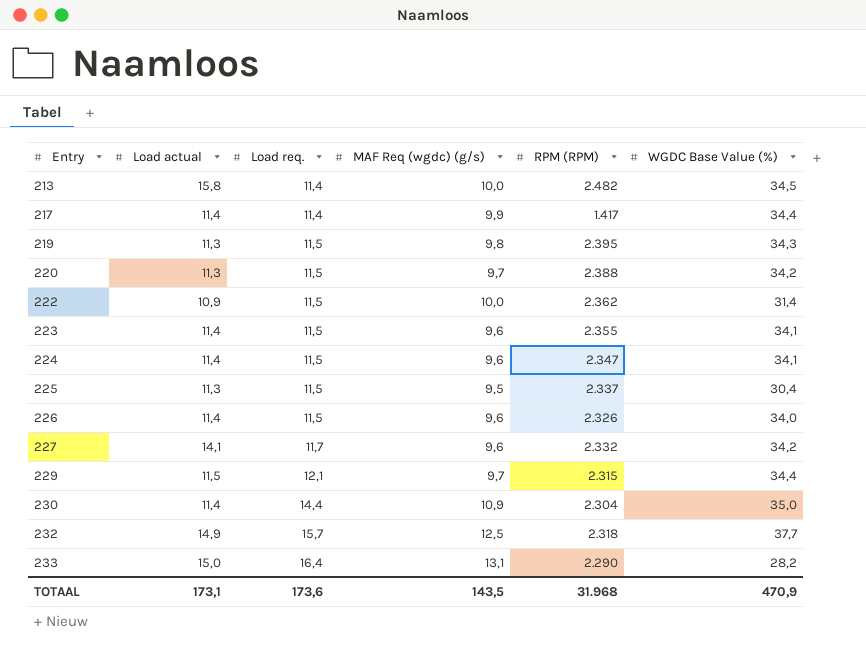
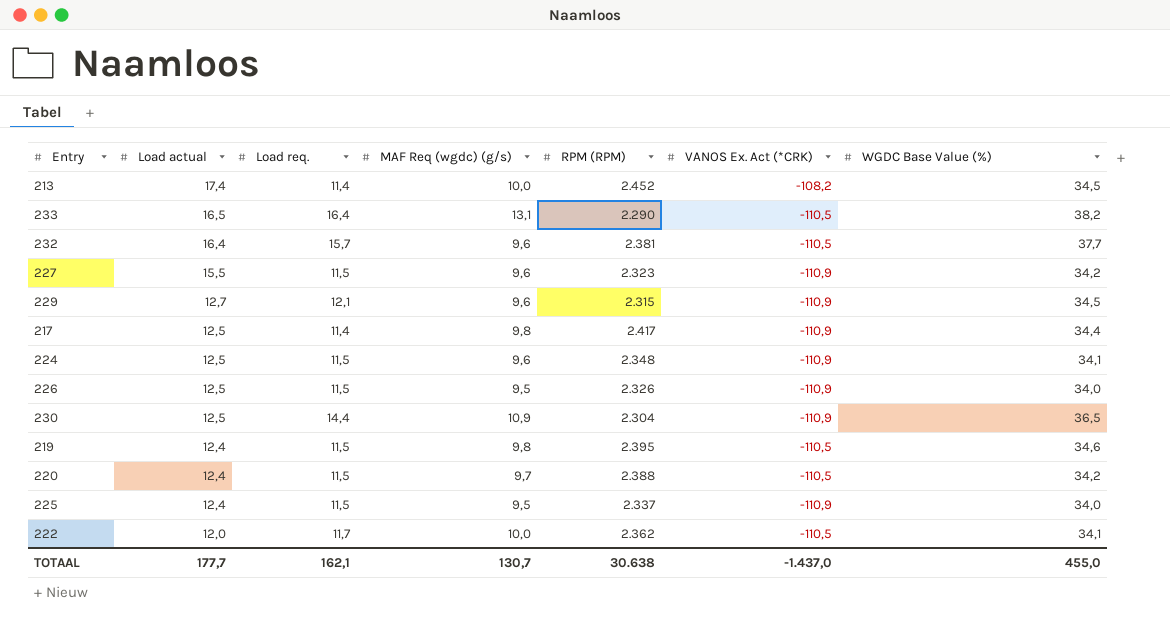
row order: Entry ascending -> Load actual descending
column VANOS Ex. Act (*CRK) | position: none -> 6
row 223: 11,4 | 11,5 | 9,6 | 2.355 | 34,1 -> none
213 | Load actual: 15,8 -> 17,4
213 | RPM (RPM): 2.482 -> 2.452
233 | Load actual: 15,0 -> 16,5
233 | WGDC Base Value (%): 28,2 -> 38,2
232 | Load actual: 14,9 -> 16,4
232 | MAF Req (wgdc) (g/s): 12,5 -> 9,6
232 | RPM (RPM): 2.318 -> 2.381
227 | Load actual: 14,1 -> 15,5
227 | Load req.: 11,7 -> 11,5
227 | RPM (RPM): 2.332 -> 2.323
229 | Load actual: 11,5 -> 12,7
229 | MAF Req (wgdc) (g/s): 9,7 -> 9,6
229 | WGDC Base Value (%): 34,4 -> 34,5
217 | Load actual: 11,4 -> 12,5
217 | MAF Req (wgdc) (g/s): 9,9 -> 9,8
217 | RPM (RPM): 1.417 -> 2.417
224 | Load actual: 11,4 -> 12,5
224 | RPM (RPM): 2.347 -> 2.348
226 | Load actual: 11,4 -> 12,5
226 | MAF Req (wgdc) (g/s): 9,6 -> 9,5
230 | Load actual: 11,4 -> 12,5
230 | WGDC Base Value (%): 35,0 -> 36,5
219 | Load actual: 11,3 -> 12,4
219 | WGDC Base Value (%): 34,3 -> 34,6
220 | Load actual: 11,3 -> 12,4
225 | Load actual: 11,3 -> 12,4
225 | WGDC Base Value (%): 30,4 -> 34,0
222 | Load actual: 10,9 -> 12,0
222 | Load req.: 11,5 -> 11,7
222 | WGDC Base Value (%): 31,4 -> 34,1
TOTAAL | Load actual: 173,1 -> 177,7
TOTAAL | Load req.: 173,6 -> 162,1
TOTAAL | MAF Req (wgdc) (g/s): 143,5 -> 130,7
TOTAAL | RPM (RPM): 31.968 -> 30.638
TOTAAL | WGDC Base Value (%): 470,9 -> 455,0

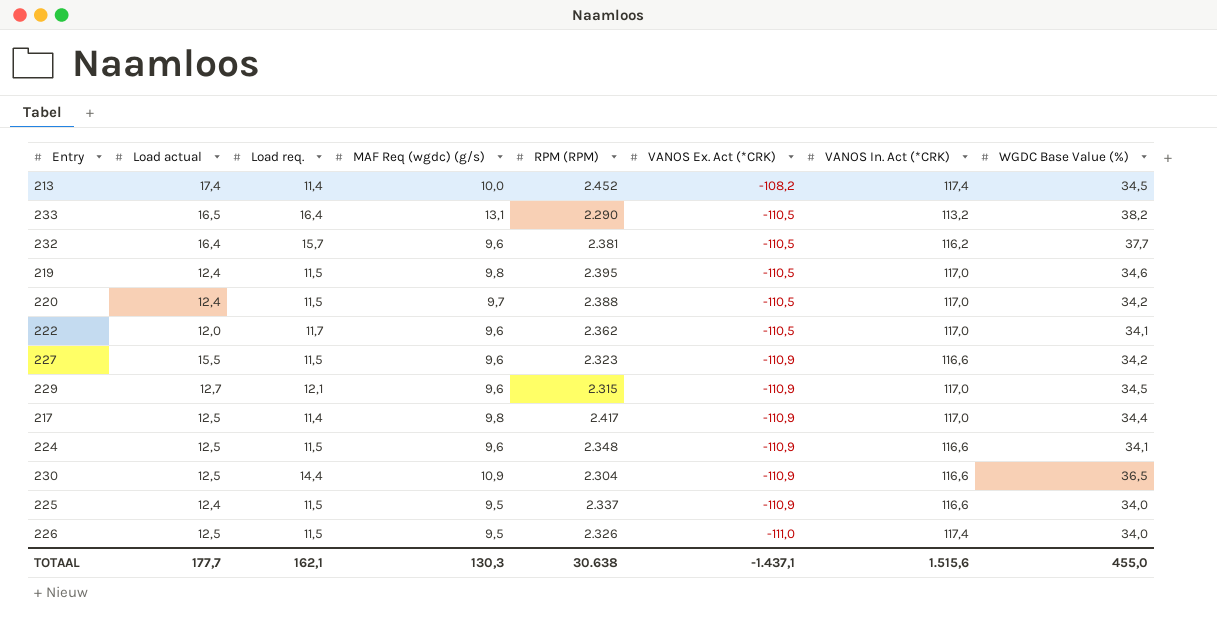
row order: Load actual descending -> VANOS Ex. Act (*CRK) descending
column VANOS In. Act (*CRK) | position: none -> 7
222 | MAF Req (wgdc) (g/s): 10,0 -> 9,6
226 | VANOS Ex. Act (*CRK): -110,9 -> -111,0
TOTAAL | MAF Req (wgdc) (g/s): 130,7 -> 130,3
TOTAAL | VANOS Ex. Act (*CRK): -1.437,0 -> -1.437,1

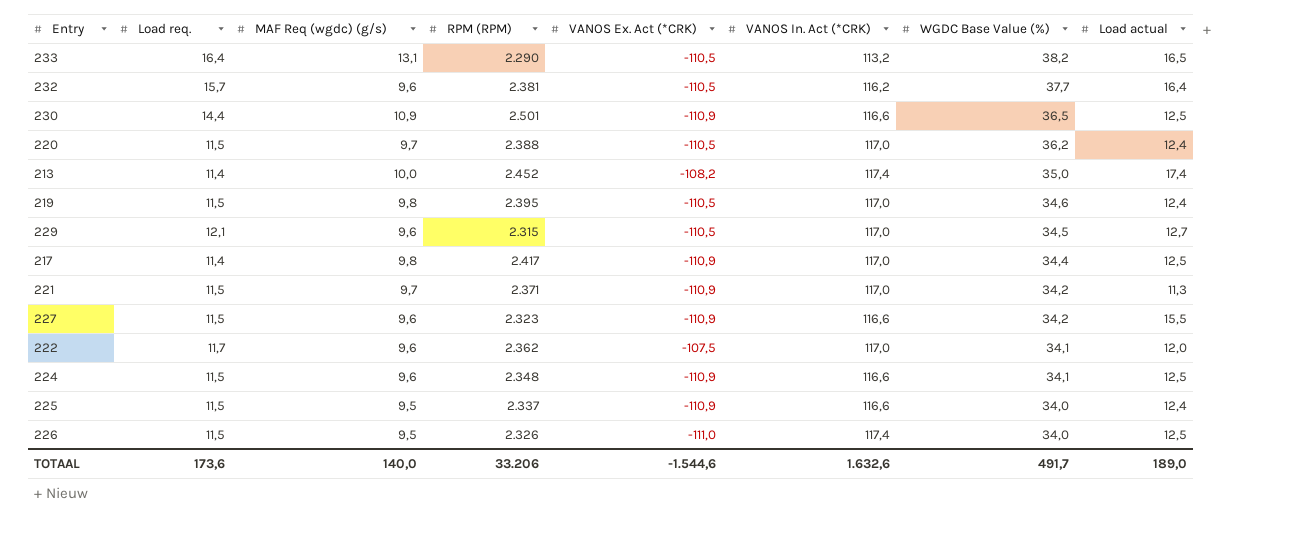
row order: VANOS Ex. Act (*CRK) descending -> WGDC Base Value (%) descending
column Load actual | position: 2 -> 8
230 | RPM (RPM): 2.304 -> 2.501
220 | WGDC Base Value (%): 34,2 -> 36,2
213 | WGDC Base Value (%): 34,5 -> 35,0
229 | VANOS Ex. Act (*CRK): -110,9 -> -110,5
row 221: none -> 11,5 | 9,7 | 2.371 | -110,9 | 117,0 | 34,2 | 11,3
222 | VANOS Ex. Act (*CRK): -110,5 -> -107,5
TOTAAL | Load req.: 162,1 -> 173,6
TOTAAL | MAF Req (wgdc) (g/s): 130,3 -> 140,0
TOTAAL | RPM (RPM): 30.638 -> 33.206
TOTAAL | VANOS Ex. Act (*CRK): -1.437,1 -> -1.544,6
TOTAAL | VANOS In. Act (*CRK): 1.515,6 -> 1.632,6
TOTAAL | WGDC Base Value (%): 455,0 -> 491,7
TOTAAL | Load actual: 177,7 -> 189,0

